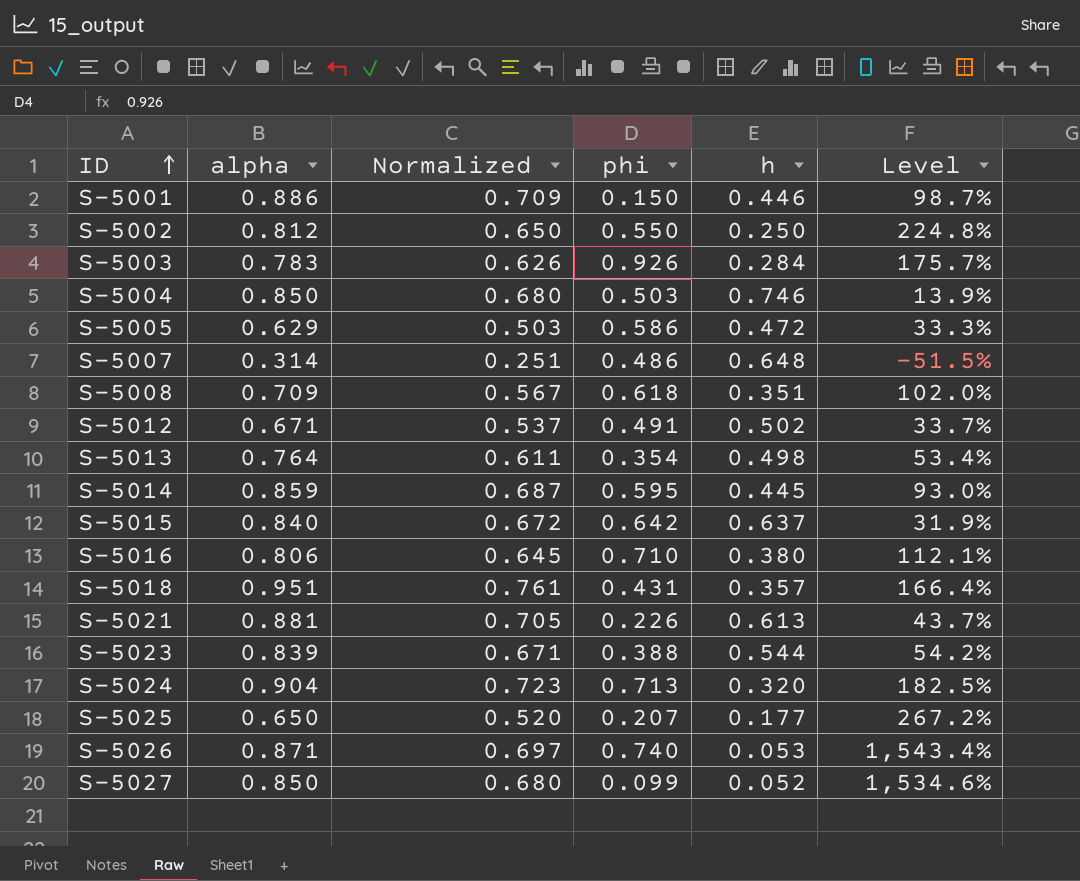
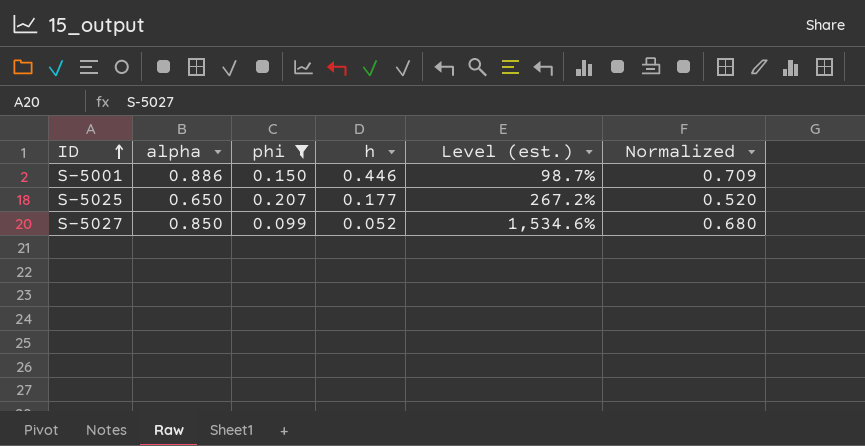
filter: none -> phi <= 0.207
column name: Level -> Level (est.)
column Normalized | position: 3 -> 6

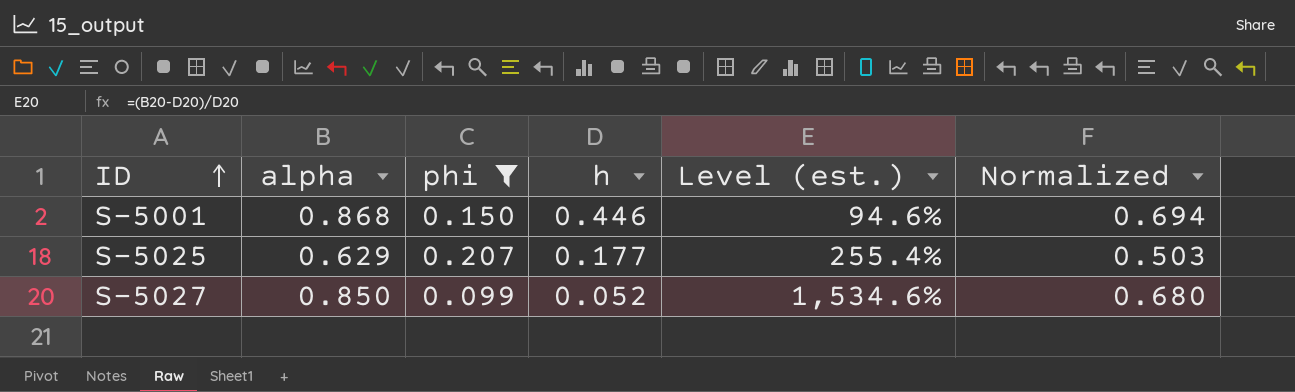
S-5001 | alpha: 0.886 -> 0.868
S-5001 | Level (est.): 98.7% -> 94.6%
S-5001 | Normalized: 0.709 -> 0.694
S-5025 | alpha: 0.650 -> 0.629
S-5025 | Level (est.): 267.2% -> 255.4%
S-5025 | Normalized: 0.520 -> 0.503

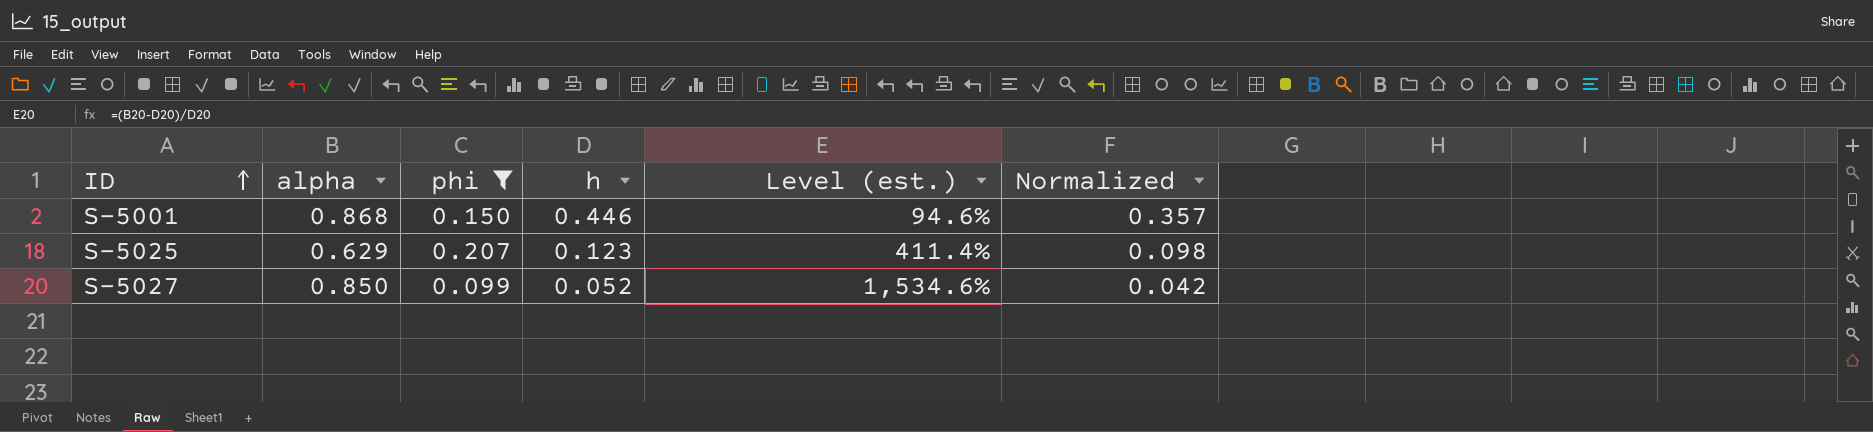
column Normalized | formula: [alpha] * 0.8 -> [h] * 0.8
S-5025 | h: 0.177 -> 0.123
S-5025 | Level (est.): 255.4% -> 411.4%

